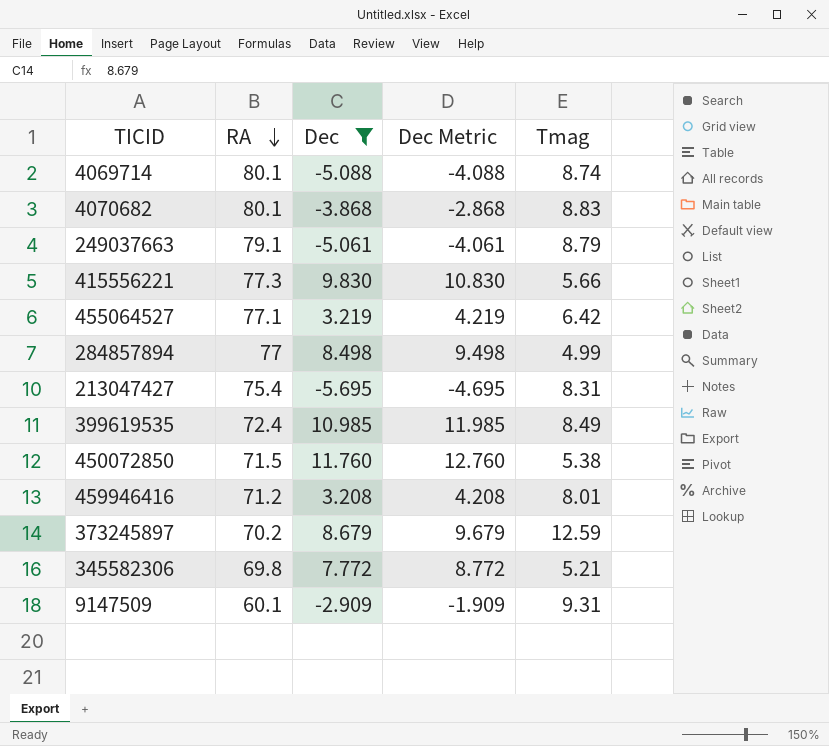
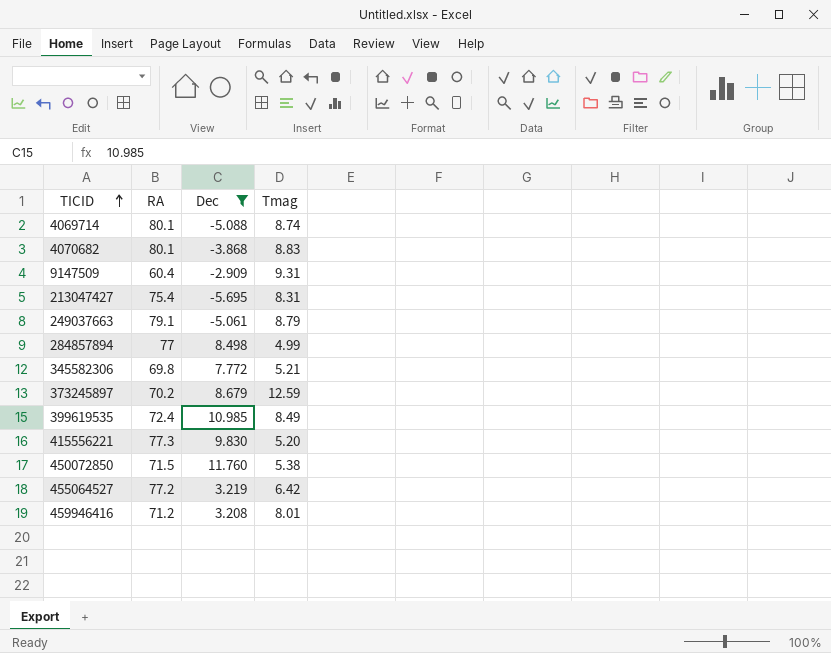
row order: RA descending -> TICID ascending
column Dec Metric | formula: [Dec] + 1 -> none
9147509 | RA: 60.1 -> 60.4
415556221 | Tmag: 5.66 -> 5.20
455064527 | RA: 77.1 -> 77.2

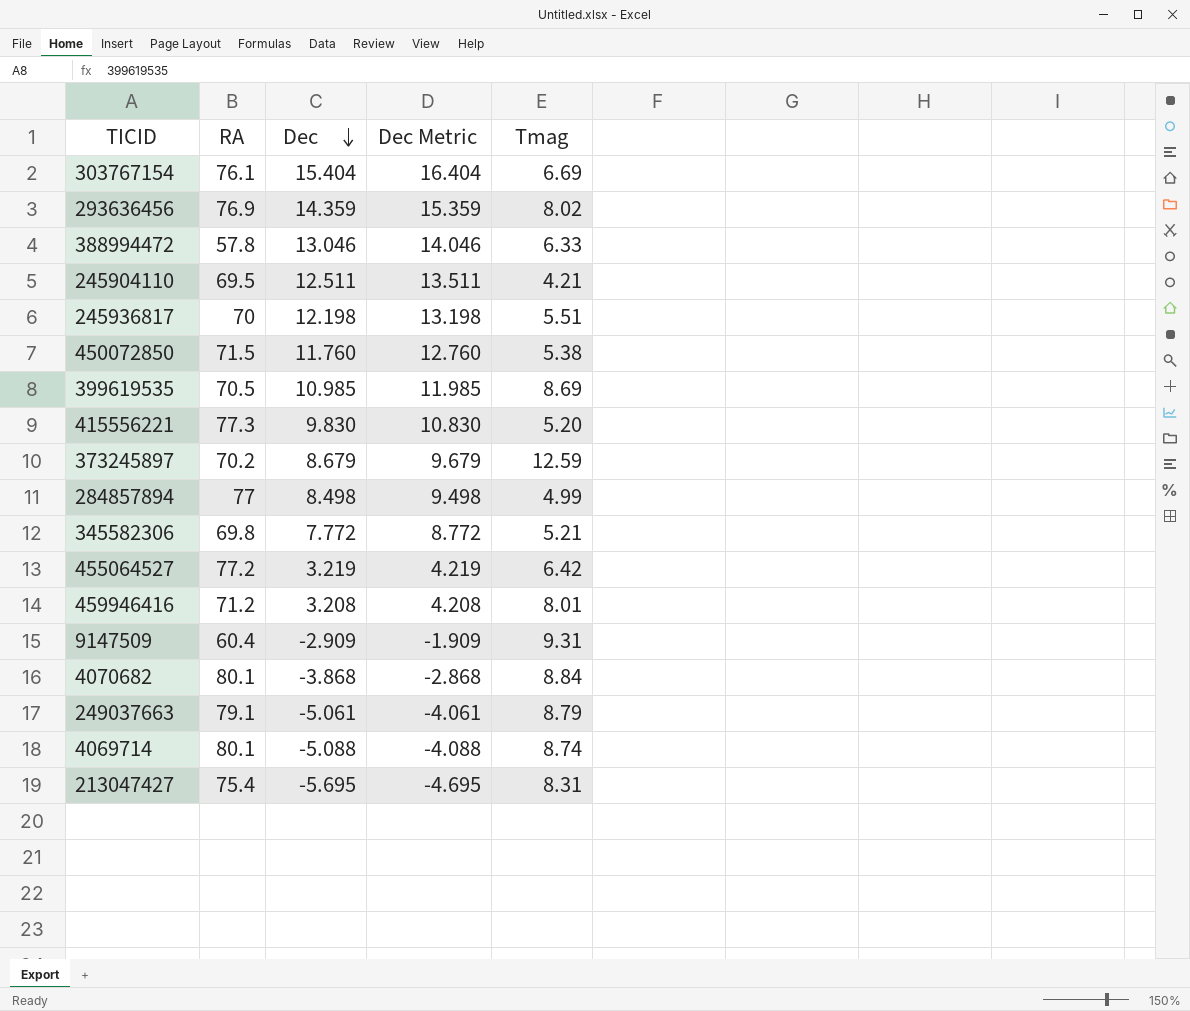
filter: Dec <= 11.760 -> none
row order: TICID ascending -> Dec descending
column Dec Metric | formula: none -> [Dec] + 1
399619535 | RA: 72.4 -> 70.5
399619535 | Tmag: 8.49 -> 8.69
4070682 | Tmag: 8.83 -> 8.84

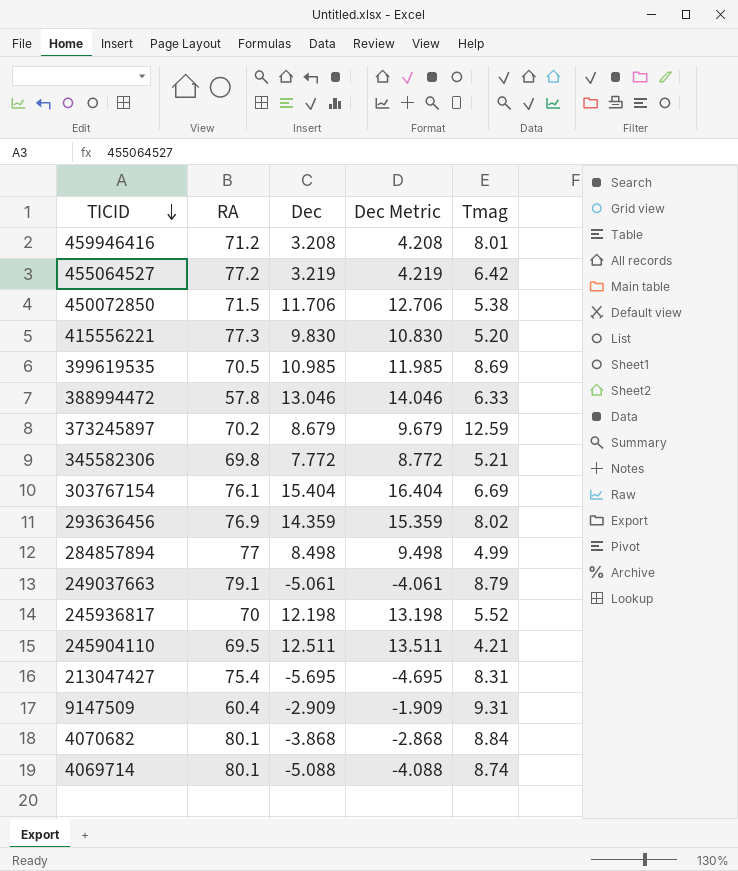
row order: Dec descending -> TICID descending
450072850 | Dec: 11.760 -> 11.706
450072850 | Dec Metric: 12.760 -> 12.706
245936817 | Tmag: 5.51 -> 5.52

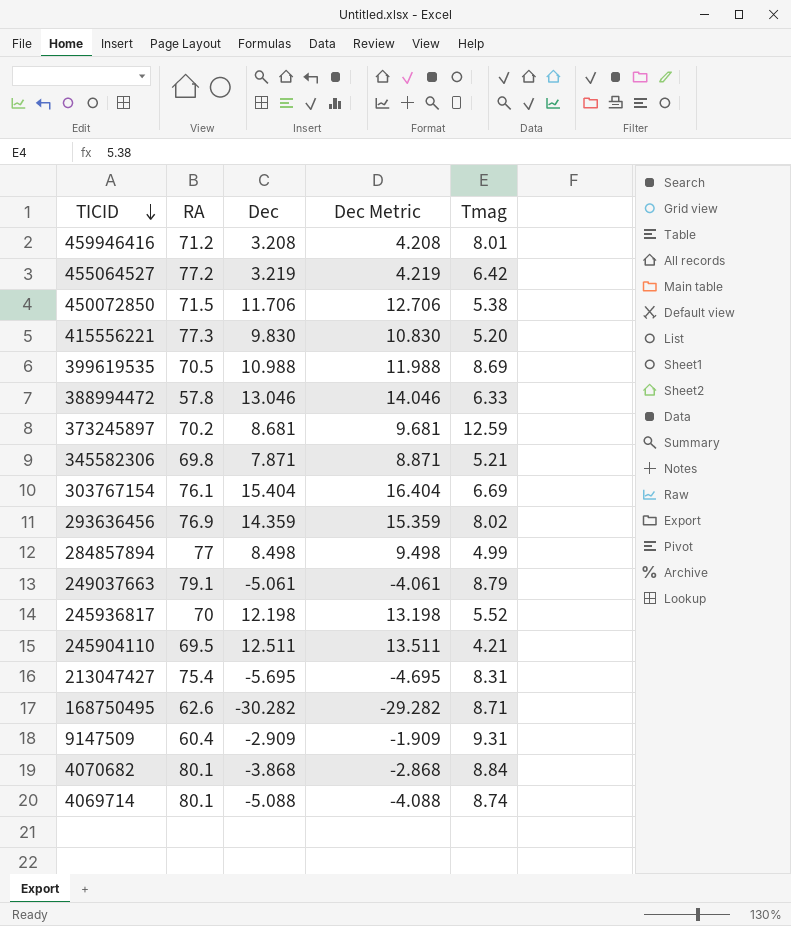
399619535 | Dec: 10.985 -> 10.988
399619535 | Dec Metric: 11.985 -> 11.988
373245897 | Dec: 8.679 -> 8.681
373245897 | Dec Metric: 9.679 -> 9.681
345582306 | Dec: 7.772 -> 7.871
345582306 | Dec Metric: 8.772 -> 8.871
row 168750495: none -> 62.6 | -30.282 | -29.282 | 8.71

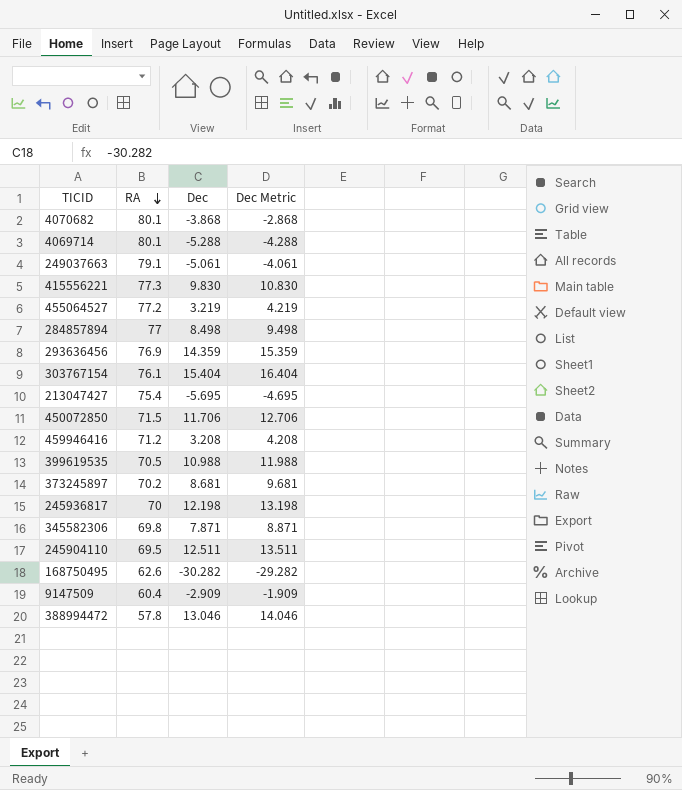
row order: TICID descending -> RA descending
column Tmag | position: 5 -> none
4069714 | Dec: -5.088 -> -5.288
4069714 | Dec Metric: -4.088 -> -4.288

